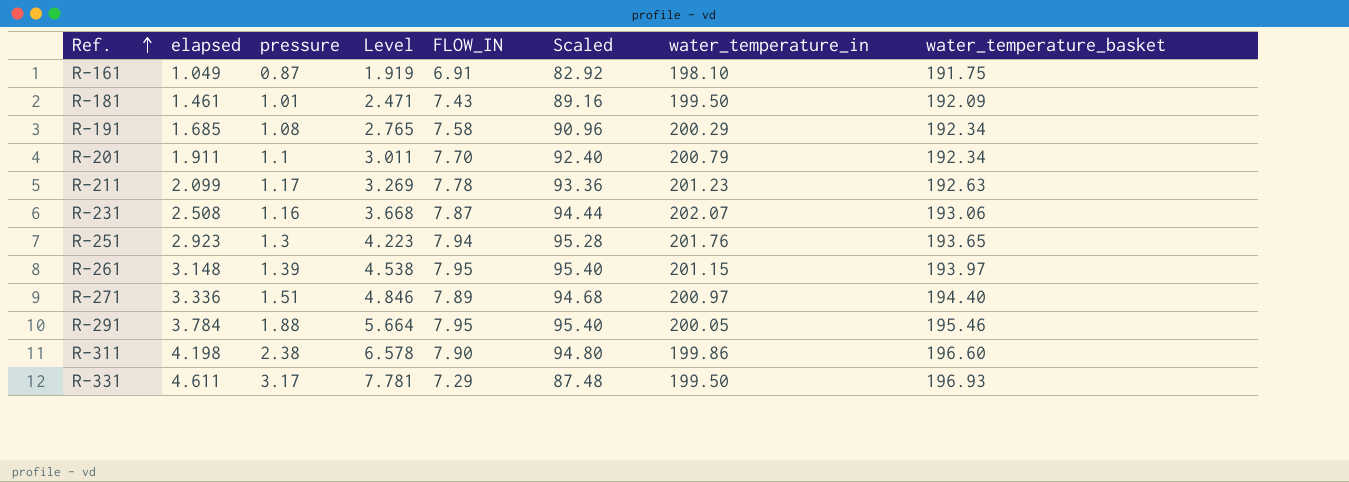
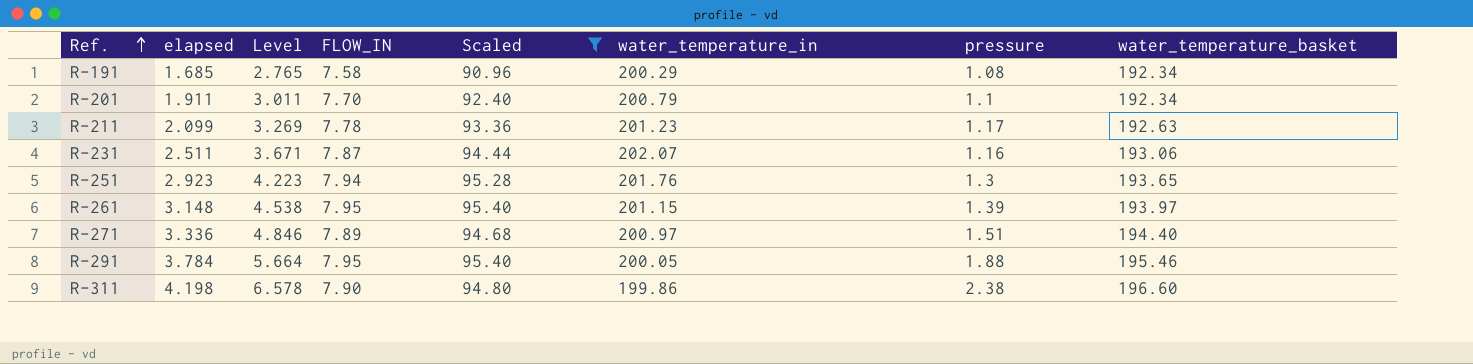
filter: none -> Scaled >= 90.96
column pressure | position: 3 -> 7
R-231 | elapsed: 2.508 -> 2.511
R-231 | Level: 3.668 -> 3.671

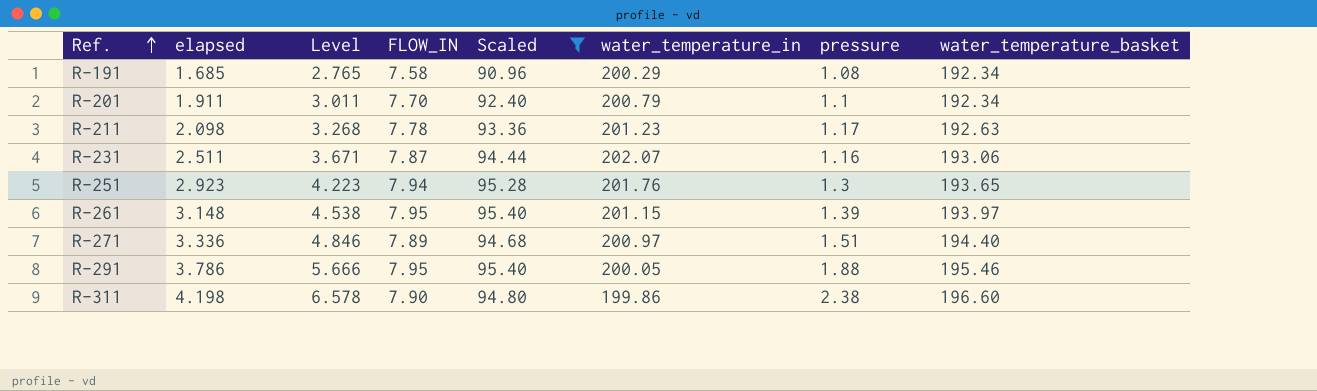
R-211 | elapsed: 2.099 -> 2.098
R-211 | Level: 3.269 -> 3.268
R-291 | elapsed: 3.784 -> 3.786
R-291 | Level: 5.664 -> 5.666

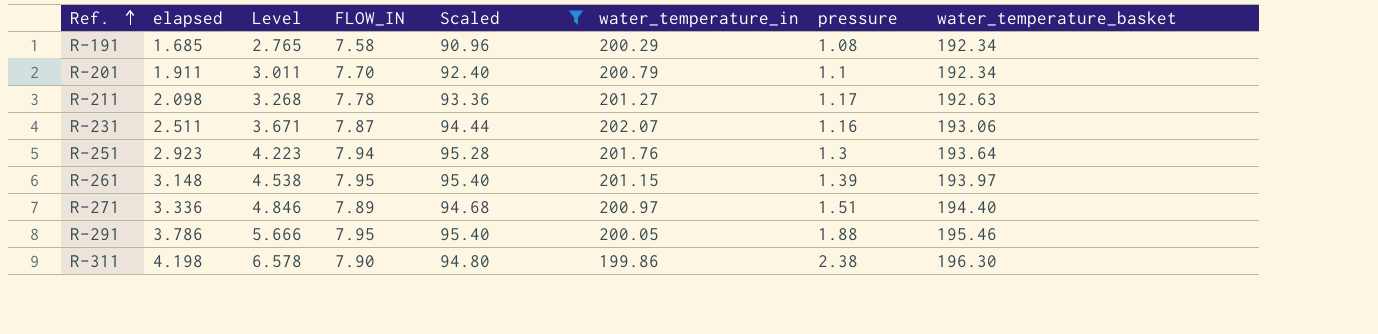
R-211 | water_temperature_in: 201.23 -> 201.27
R-251 | water_temperature_basket: 193.65 -> 193.64
R-311 | water_temperature_basket: 196.60 -> 196.30

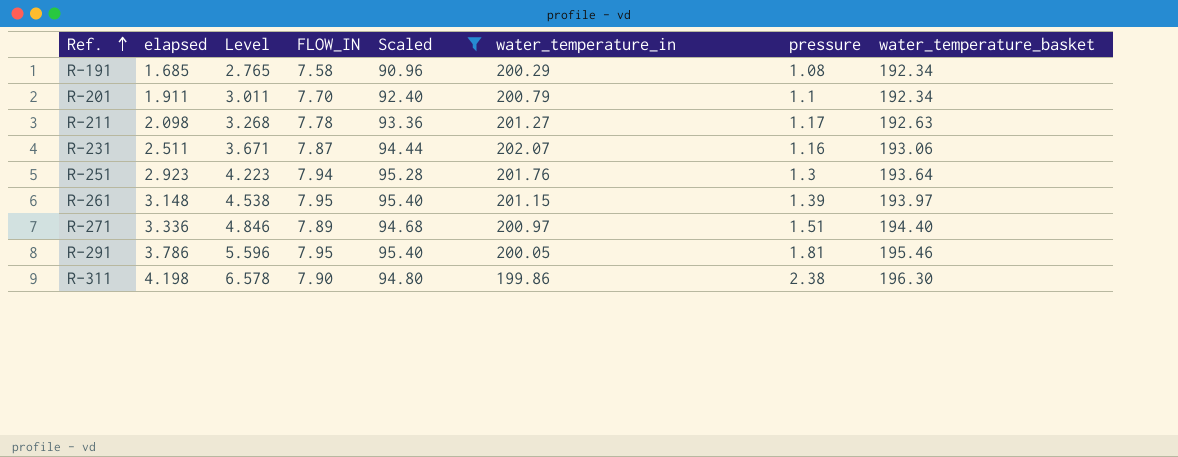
R-291 | Level: 5.666 -> 5.596
R-291 | pressure: 1.88 -> 1.81

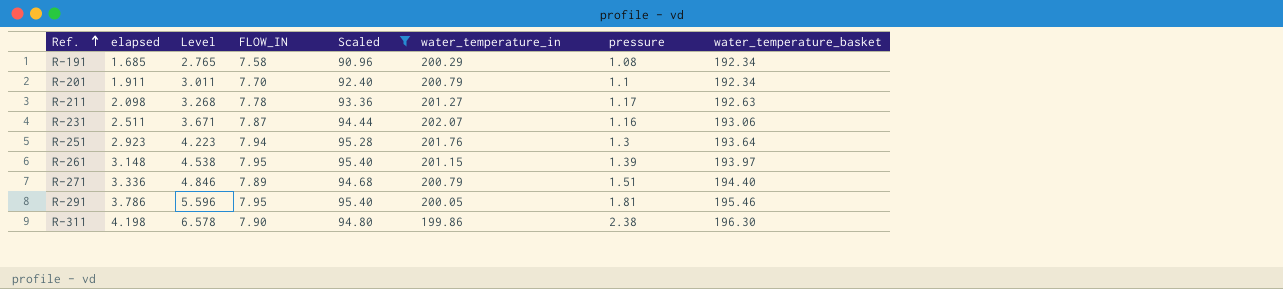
R-271 | water_temperature_in: 200.97 -> 200.79

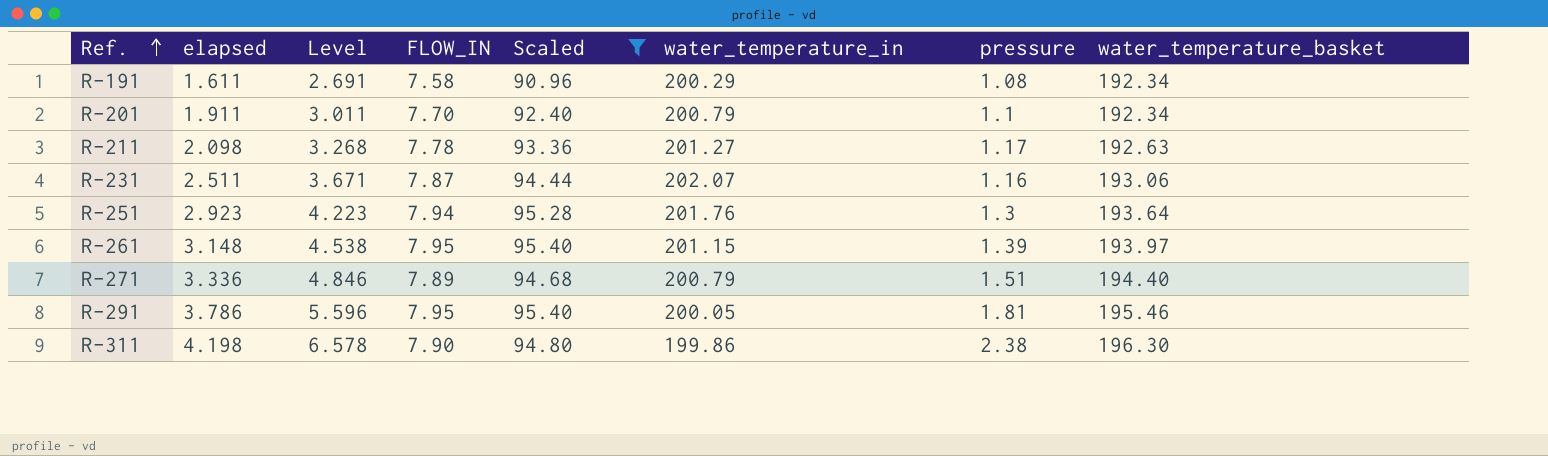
R-191 | elapsed: 1.685 -> 1.611
R-191 | Level: 2.765 -> 2.691

